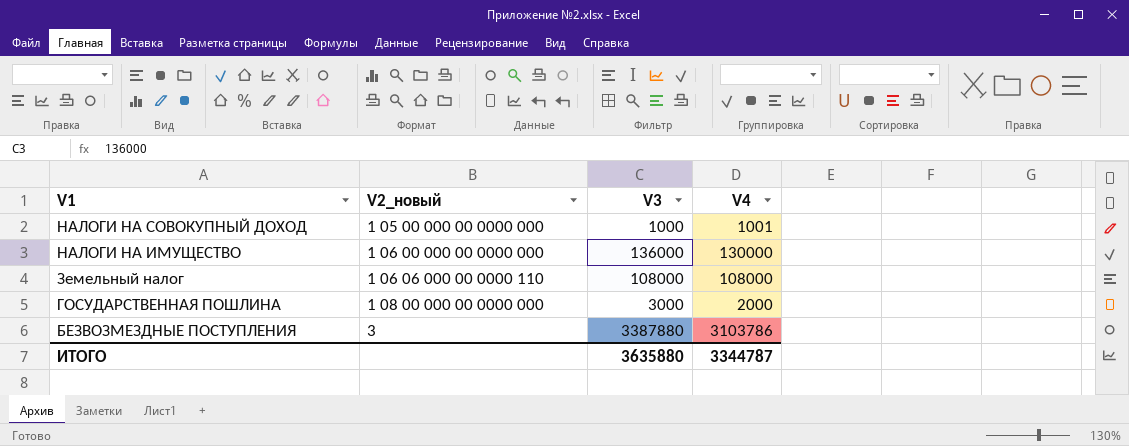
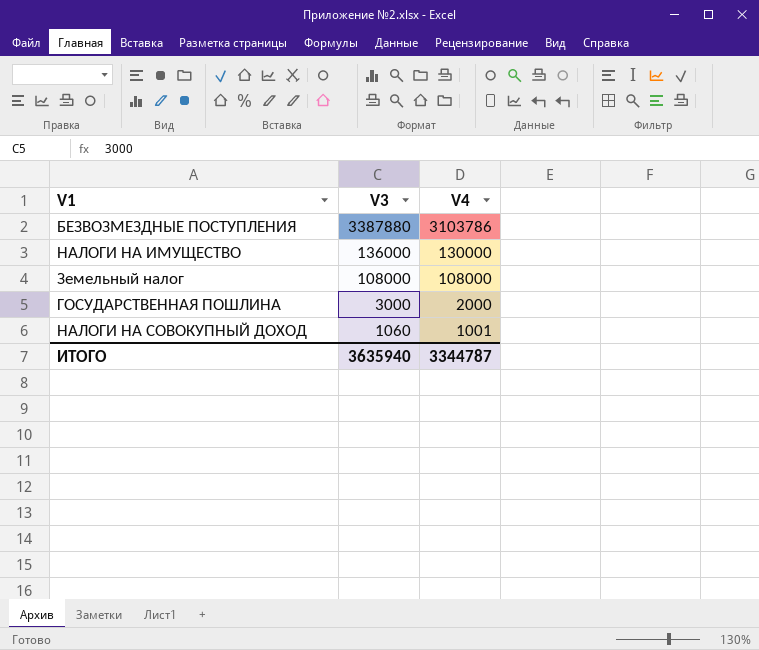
row order: V1 descending -> V3 descending
column V2_новый | position: 2 -> none
НАЛОГИ НА СОВОКУПНЫЙ ДОХОД | V3: 1000 -> 1060
ИТОГО | V3: 3635880 -> 3635940

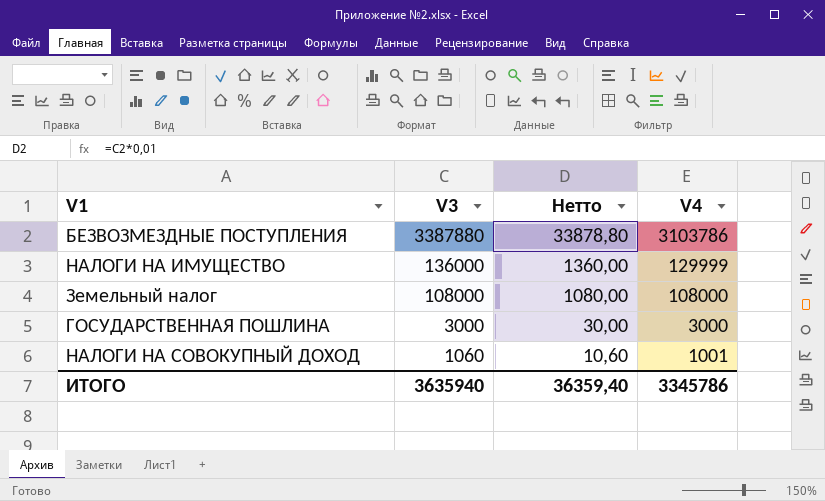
column Нетто | formula: none -> [V3] * 0,01
НАЛОГИ НА ИМУЩЕСТВО | V4: 130000 -> 129999
ГОСУДАРСТВЕННАЯ ПОШЛИНА | V4: 2000 -> 3000
ИТОГО | V4: 3344787 -> 3345786

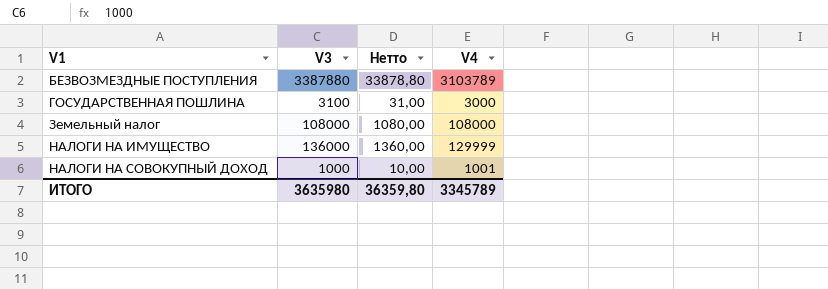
row order: V3 descending -> V1 ascending
БЕЗВОЗМЕЗДНЫЕ ПОСТУПЛЕНИЯ | V4: 3103786 -> 3103789
ГОСУДАРСТВЕННАЯ ПОШЛИНА | V3: 3000 -> 3100
ГОСУДАРСТВЕННАЯ ПОШЛИНА | Нетто: 30,00 -> 31,00
НАЛОГИ НА СОВОКУПНЫЙ ДОХОД | V3: 1060 -> 1000
НАЛОГИ НА СОВОКУПНЫЙ ДОХОД | Нетто: 10,60 -> 10,00
ИТОГО | V3: 3635940 -> 3635980
ИТОГО | Нетто: 36359,40 -> 36359,80
ИТОГО | V4: 3345786 -> 3345789

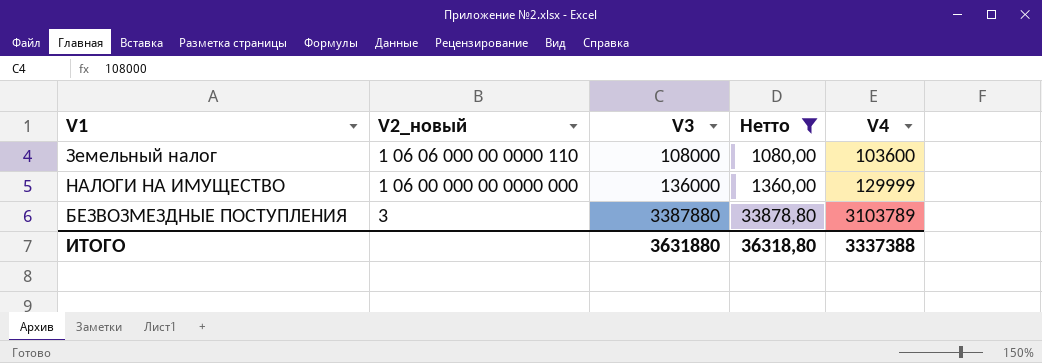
filter: none -> Нетто >= 1080,00
row order: V1 ascending -> V3 ascending
column V2_новый | position: none -> 2
Земельный налог | V4: 108000 -> 103600
ИТОГО | V3: 3635980 -> 3631880
ИТОГО | Нетто: 36359,80 -> 36318,80
ИТОГО | V4: 3345789 -> 3337388

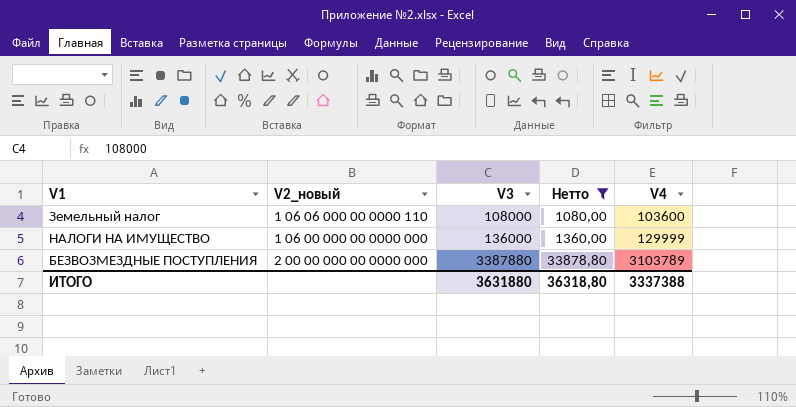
БЕЗВОЗМЕЗДНЫЕ ПОСТУПЛЕНИЯ | V2_новый: 3 -> 2 00 00 000 00 0000 000

